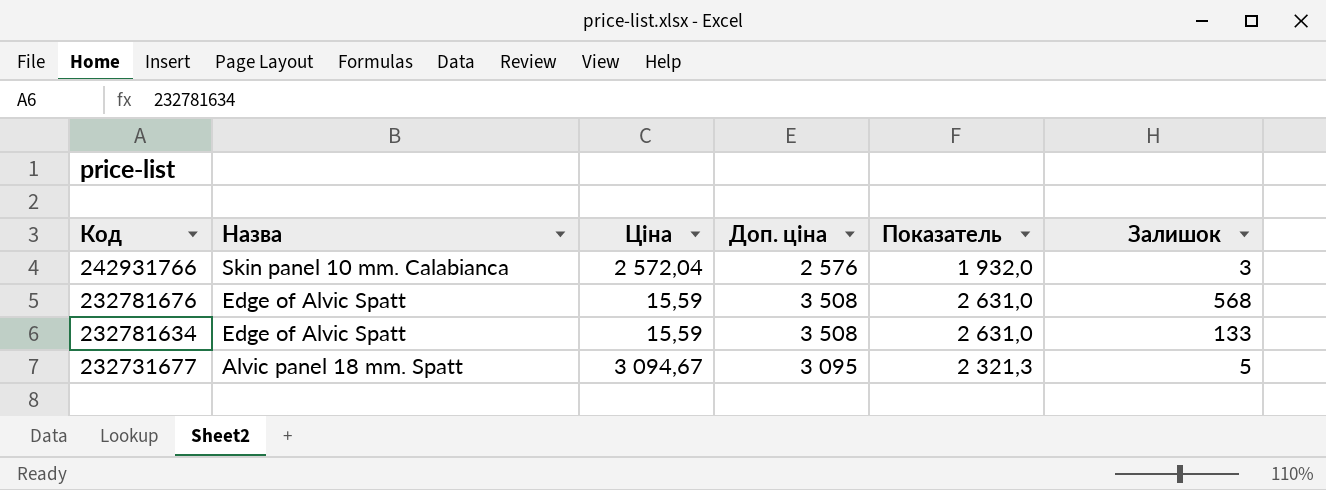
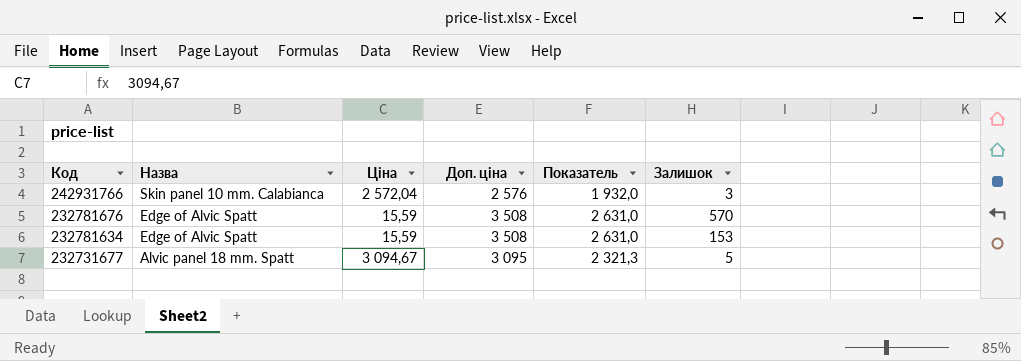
232781676 | Залишок: 568 -> 570
232781634 | Залишок: 133 -> 153

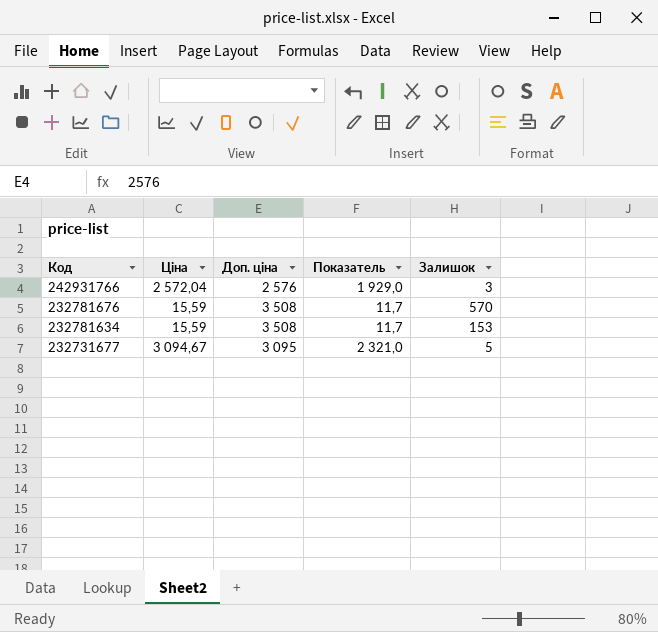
column Назва | position: 2 -> none
column Показатель | formula: [Доп. ціна] * 0,75 -> [Ціна] * 0,75

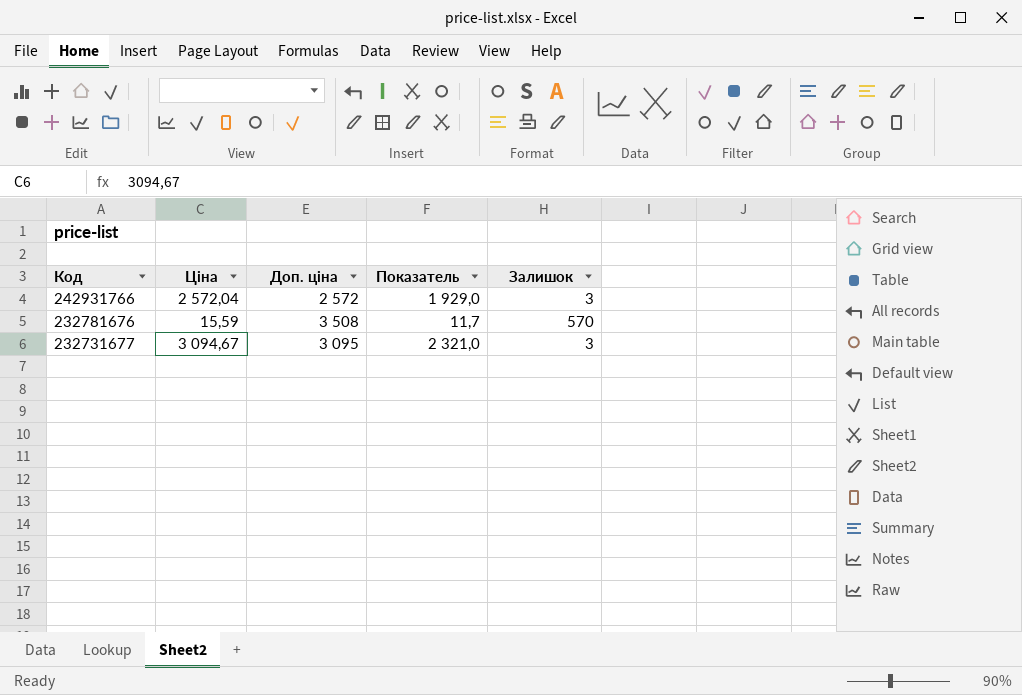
row 232781634: 15,59 | 3 508 | 11,7 | 153 -> none
242931766 | Доп. ціна: 2 576 -> 2 572
232731677 | Залишок: 5 -> 3

